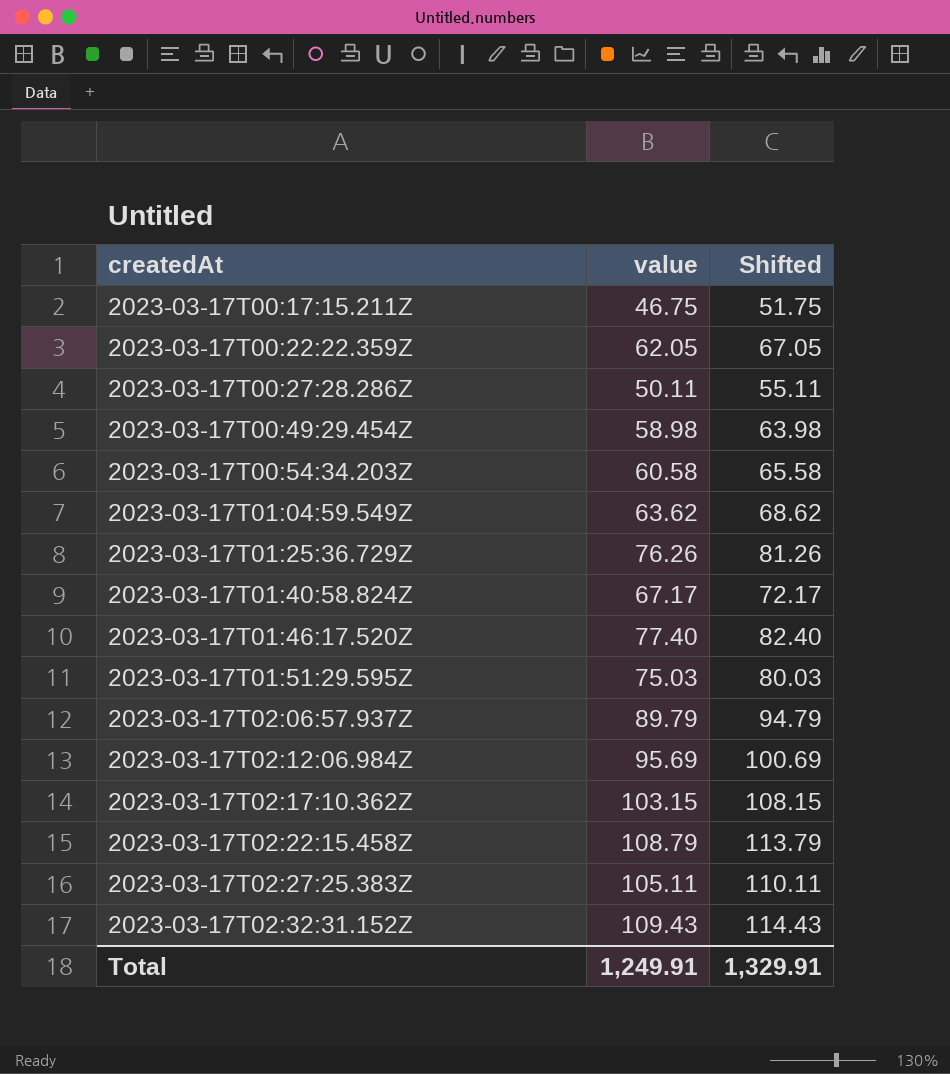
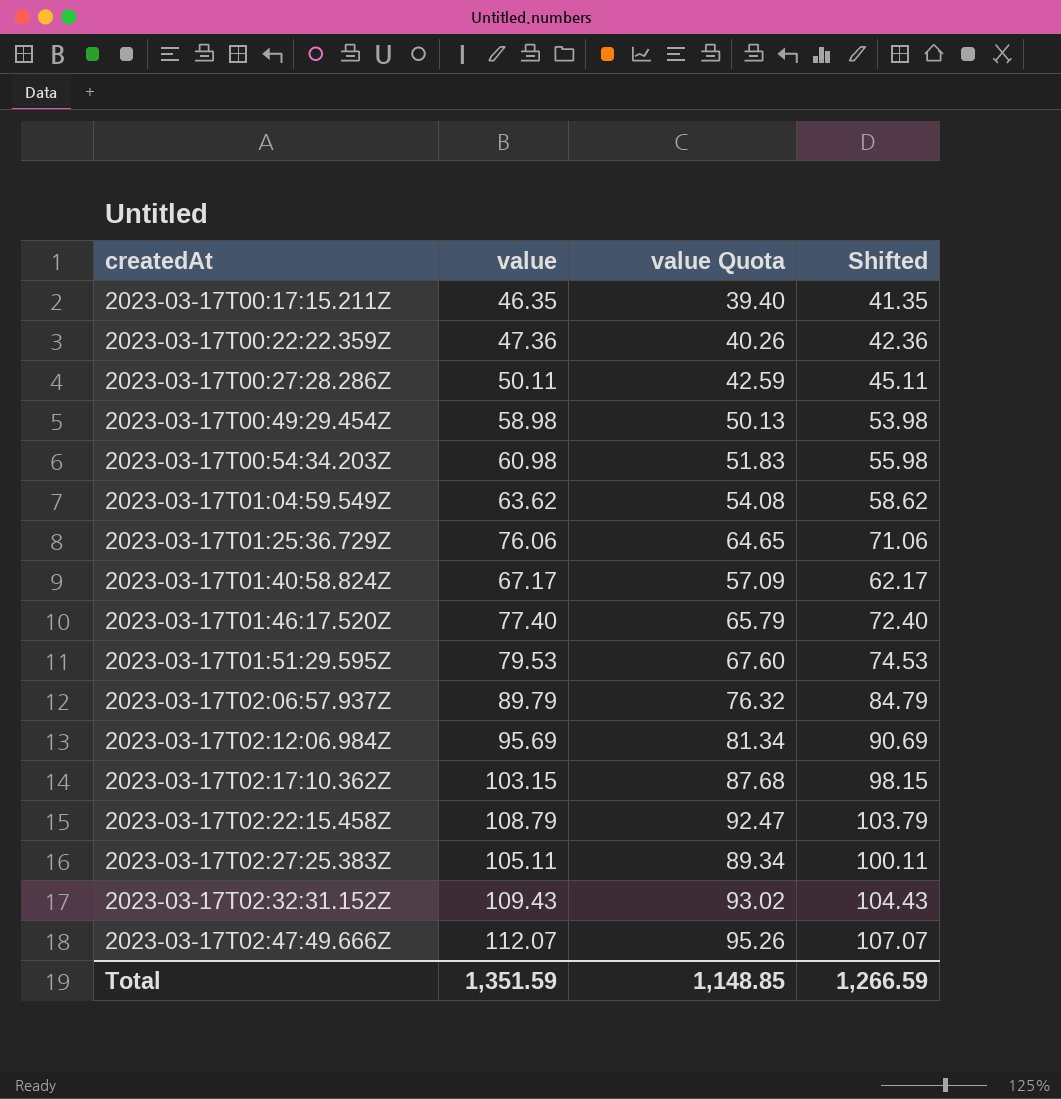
column value Quota | formula: none -> [value] * 0.85
column Shifted | formula: [value] + 5 -> [value] - 5
2023-03-17T00:17:15.211Z | value: 46.75 -> 46.35
2023-03-17T00:22:22.359Z | value: 62.05 -> 47.36
2023-03-17T00:54:34.203Z | value: 60.58 -> 60.98
2023-03-17T01:25:36.729Z | value: 76.26 -> 76.06
2023-03-17T01:51:29.595Z | value: 75.03 -> 79.53
row 2023-03-17T02:47:49.666Z: none -> 112.07 | 95.26 | 107.07
Total | value: 1,249.91 -> 1,351.59
Total | Shifted: 1,329.91 -> 1,266.59

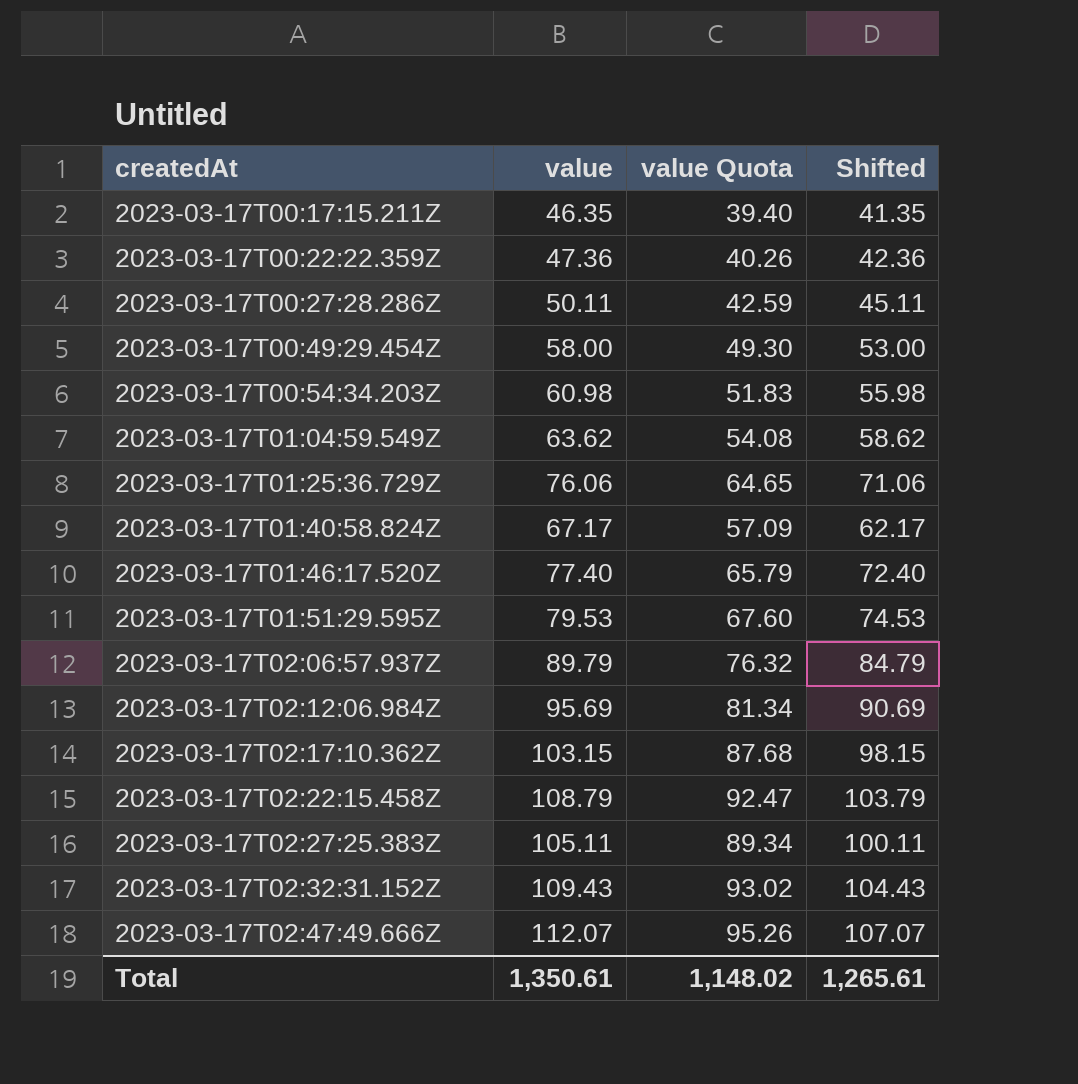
2023-03-17T00:49:29.454Z | value: 58.98 -> 58.00
2023-03-17T00:49:29.454Z | value Quota: 50.13 -> 49.30
2023-03-17T00:49:29.454Z | Shifted: 53.98 -> 53.00
Total | value: 1,351.59 -> 1,350.61
Total | value Quota: 1,148.85 -> 1,148.02
Total | Shifted: 1,266.59 -> 1,265.61

